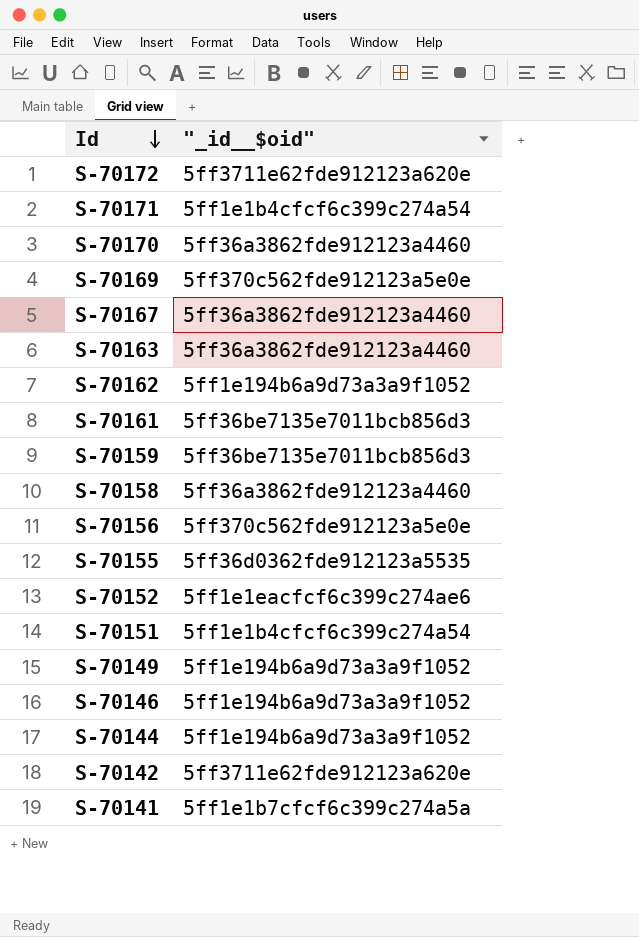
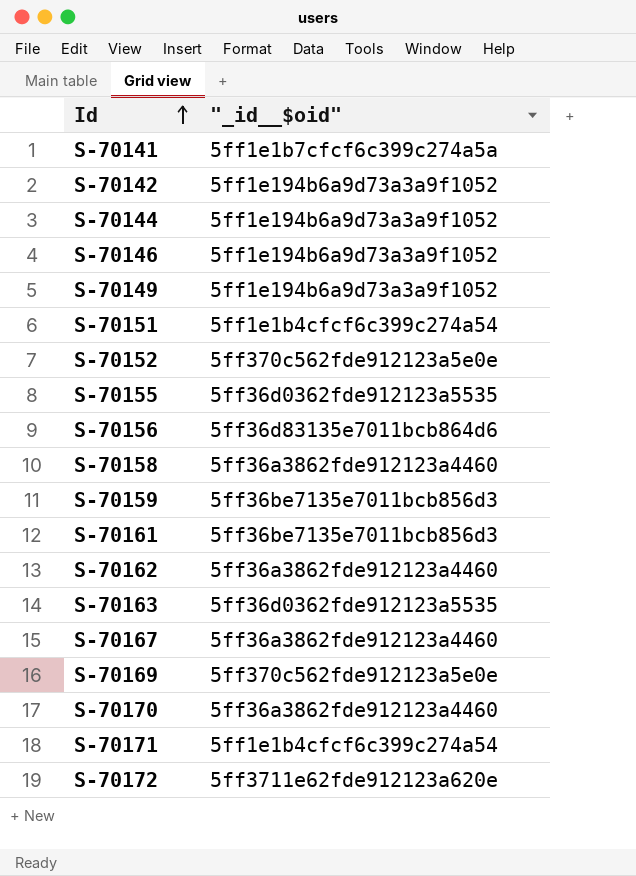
row order: Id descending -> Id ascending
S-70142 | "_id__$oid": 5ff3711e62fde912123a620e -> 5ff1e194b6a9d73a3a9f1052
S-70152 | "_id__$oid": 5ff1e1eacfcf6c399c274ae6 -> 5ff370c562fde912123a5e0e
S-70156 | "_id__$oid": 5ff370c562fde912123a5e0e -> 5ff36d83135e7011bcb864d6
S-70162 | "_id__$oid": 5ff1e194b6a9d73a3a9f1052 -> 5ff36a3862fde912123a4460
S-70163 | "_id__$oid": 5ff36a3862fde912123a4460 -> 5ff36d0362fde912123a5535

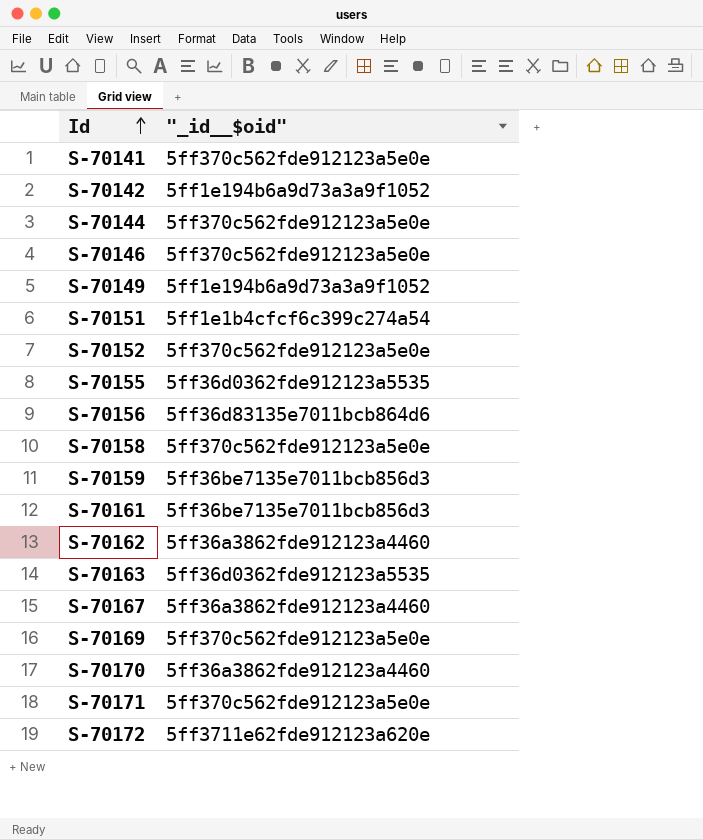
S-70141 | "_id__$oid": 5ff1e1b7cfcf6c399c274a5a -> 5ff370c562fde912123a5e0e
S-70144 | "_id__$oid": 5ff1e194b6a9d73a3a9f1052 -> 5ff370c562fde912123a5e0e
S-70146 | "_id__$oid": 5ff1e194b6a9d73a3a9f1052 -> 5ff370c562fde912123a5e0e
S-70158 | "_id__$oid": 5ff36a3862fde912123a4460 -> 5ff370c562fde912123a5e0e
S-70171 | "_id__$oid": 5ff1e1b4cfcf6c399c274a54 -> 5ff370c562fde912123a5e0e

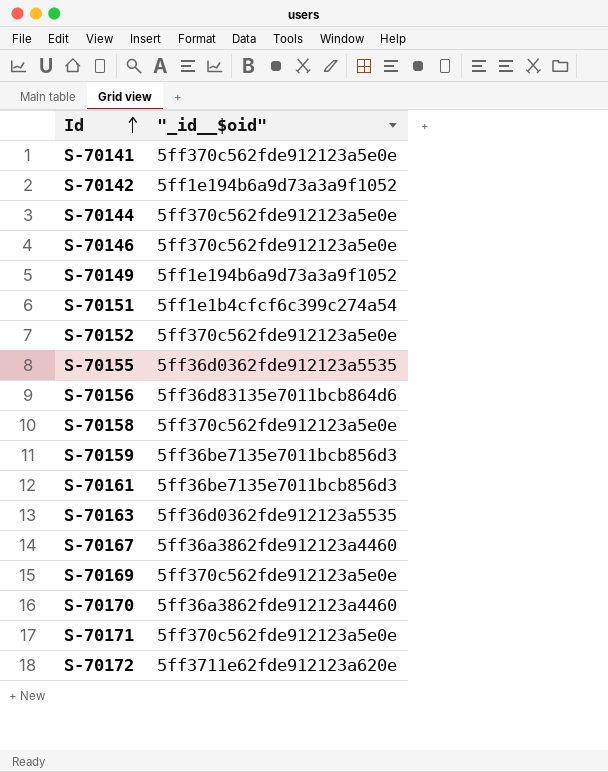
row S-70162: 5ff36a3862fde912123a4460 -> none

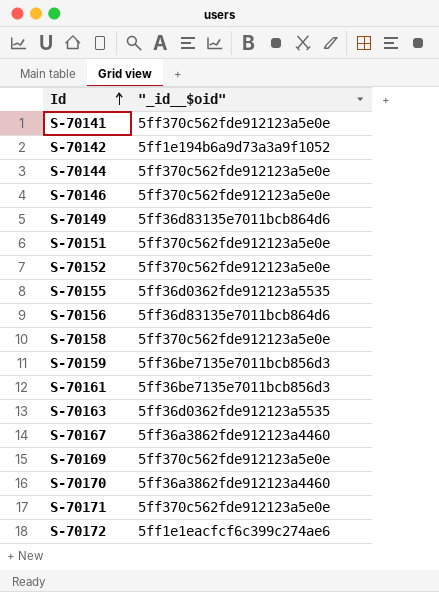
S-70149 | "_id__$oid": 5ff1e194b6a9d73a3a9f1052 -> 5ff36d83135e7011bcb864d6
S-70151 | "_id__$oid": 5ff1e1b4cfcf6c399c274a54 -> 5ff370c562fde912123a5e0e
S-70172 | "_id__$oid": 5ff3711e62fde912123a620e -> 5ff1e1eacfcf6c399c274ae6

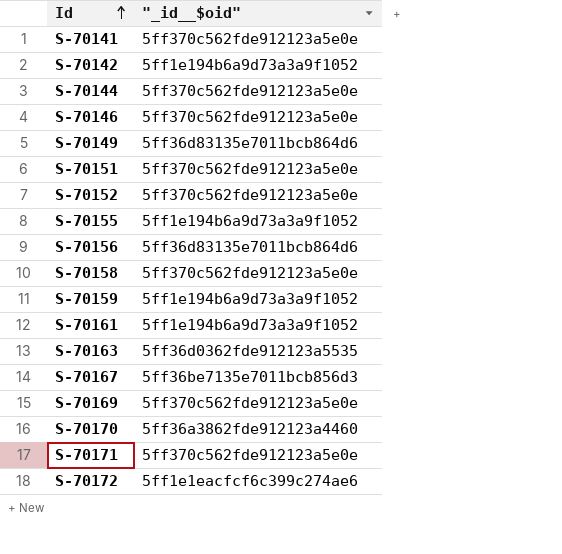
S-70155 | "_id__$oid": 5ff36d0362fde912123a5535 -> 5ff1e194b6a9d73a3a9f1052
S-70159 | "_id__$oid": 5ff36be7135e7011bcb856d3 -> 5ff1e194b6a9d73a3a9f1052
S-70161 | "_id__$oid": 5ff36be7135e7011bcb856d3 -> 5ff1e194b6a9d73a3a9f1052
S-70167 | "_id__$oid": 5ff36a3862fde912123a4460 -> 5ff36be7135e7011bcb856d3

